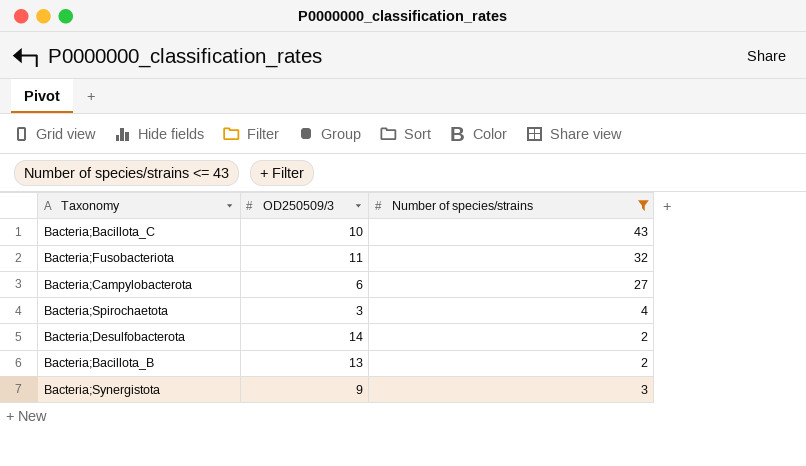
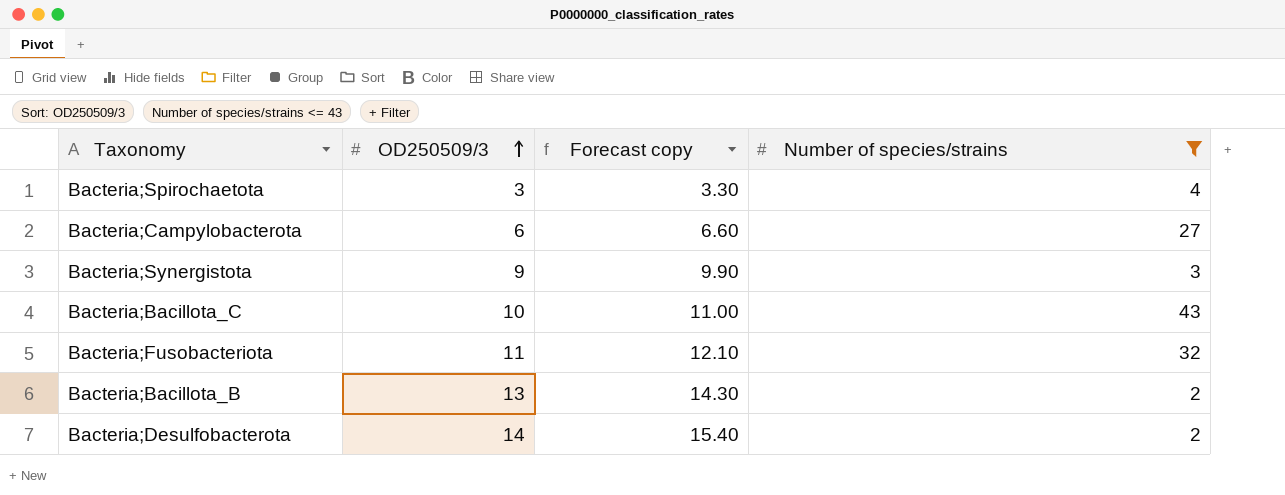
row order: none -> OD250509/3 ascending
column Forecast copy | formula: none -> [OD250509/3] * 1.1

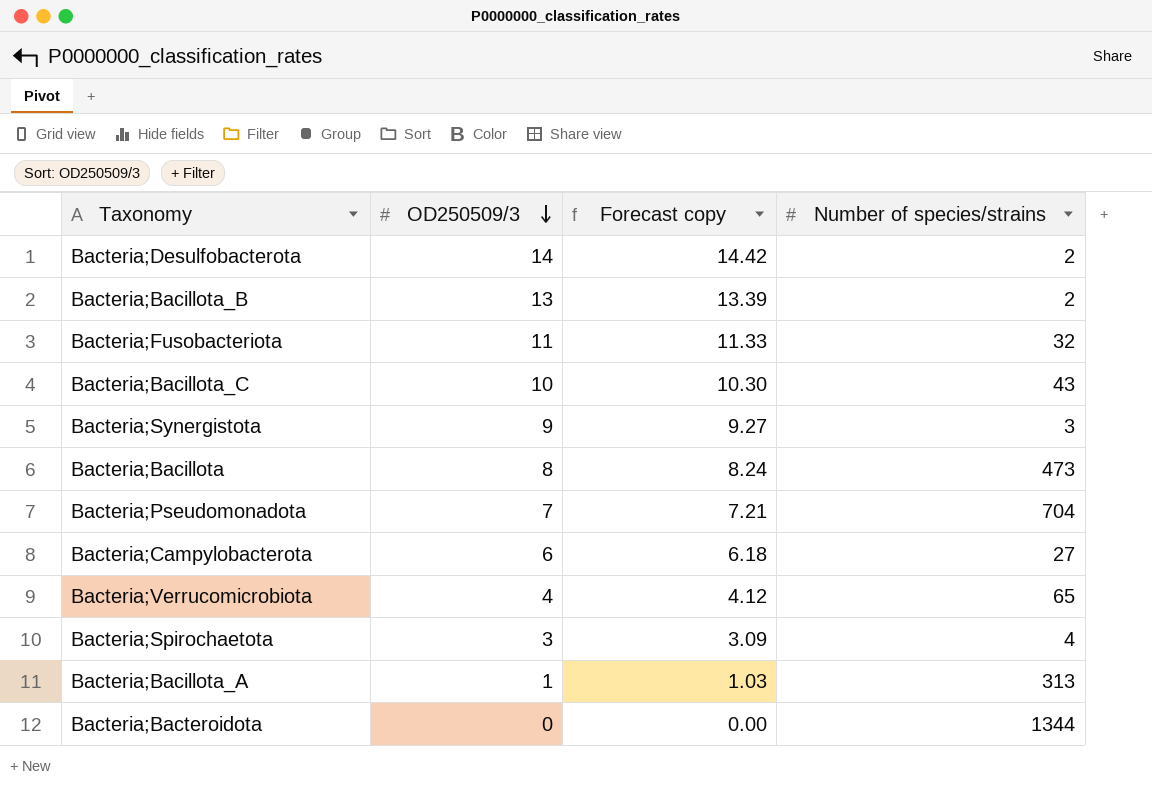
filter: Number of species/strains <= 43 -> none
row order: OD250509/3 ascending -> OD250509/3 descending
column Forecast copy | formula: [OD250509/3] * 1.1 -> [OD250509/3] * 1.03

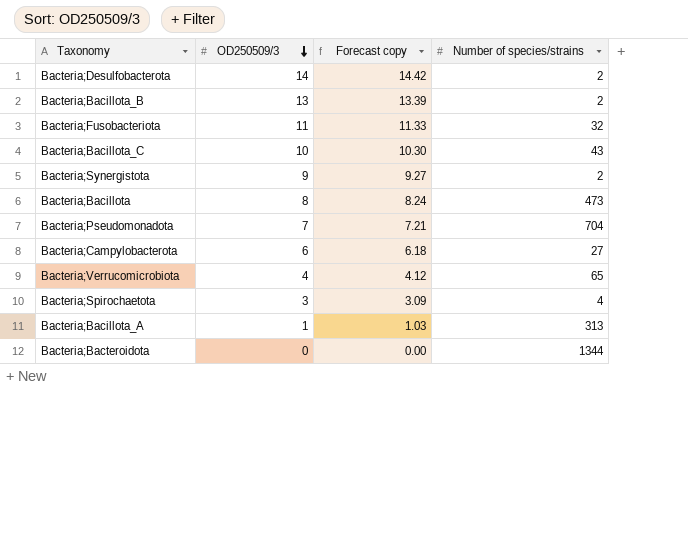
Bacteria;Synergistota | Number of species/strains: 3 -> 2

